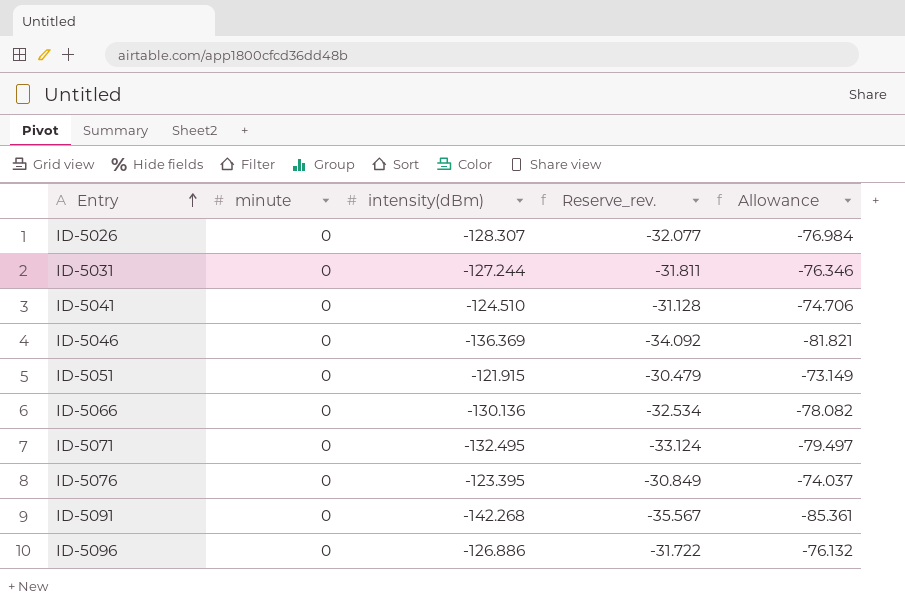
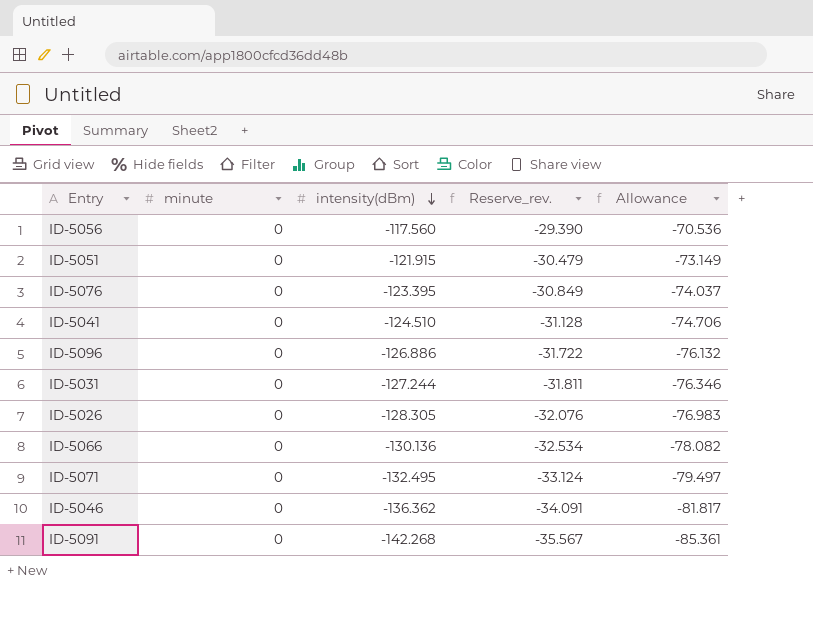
row order: Entry ascending -> intensity(dBm) descending
row ID-5056: none -> 0 | -117.560 | -29.390 | -70.536
ID-5026 | intensity(dBm): -128.307 -> -128.305
ID-5026 | Reserve_rev.: -32.077 -> -32.076
ID-5026 | Allowance: -76.984 -> -76.983
ID-5046 | intensity(dBm): -136.369 -> -136.362
ID-5046 | Reserve_rev.: -34.092 -> -34.091
ID-5046 | Allowance: -81.821 -> -81.817

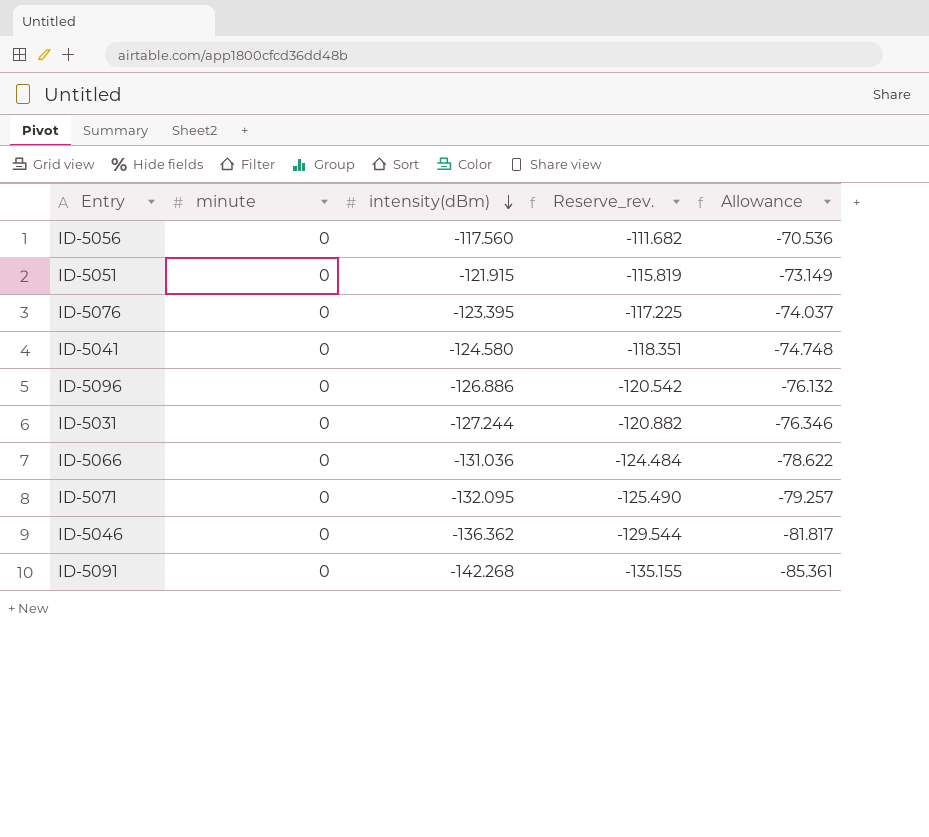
column Reserve_rev. | formula: [intensity(dBm)] * 0.25 -> [intensity(dBm)] * 0.95
row ID-5026: 0 | -128.305 | -32.076 | -76.983 -> none
ID-5041 | intensity(dBm): -124.510 -> -124.580
ID-5041 | Allowance: -74.706 -> -74.748
ID-5066 | intensity(dBm): -130.136 -> -131.036
ID-5066 | Allowance: -78.082 -> -78.622
ID-5071 | intensity(dBm): -132.495 -> -132.095
ID-5071 | Allowance: -79.497 -> -79.257

